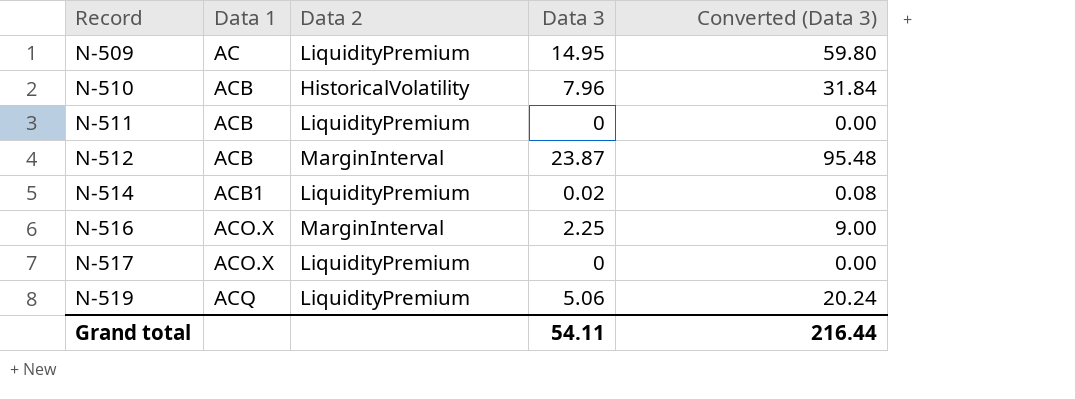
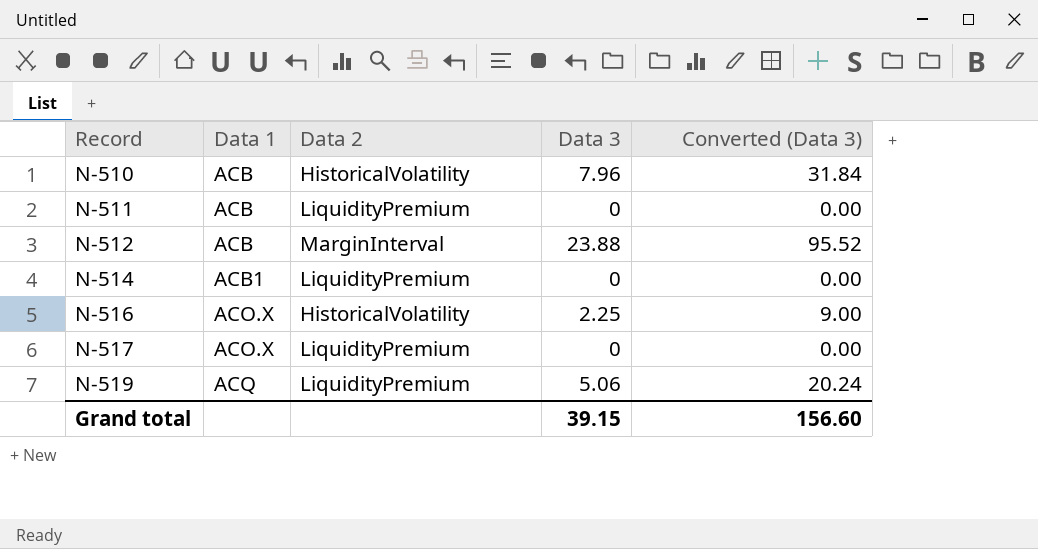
row N-509: AC | LiquidityPremium | 14.95 | 59.80 -> none
N-512 | Data 3: 23.87 -> 23.88
N-512 | Converted (Data 3): 95.48 -> 95.52
N-514 | Data 3: 0.02 -> 0
N-514 | Converted (Data 3): 0.08 -> 0.00
N-516 | Data 2: MarginInterval -> HistoricalVolatility
Grand total | Data 3: 54.11 -> 39.15
Grand total | Converted (Data 3): 216.44 -> 156.60

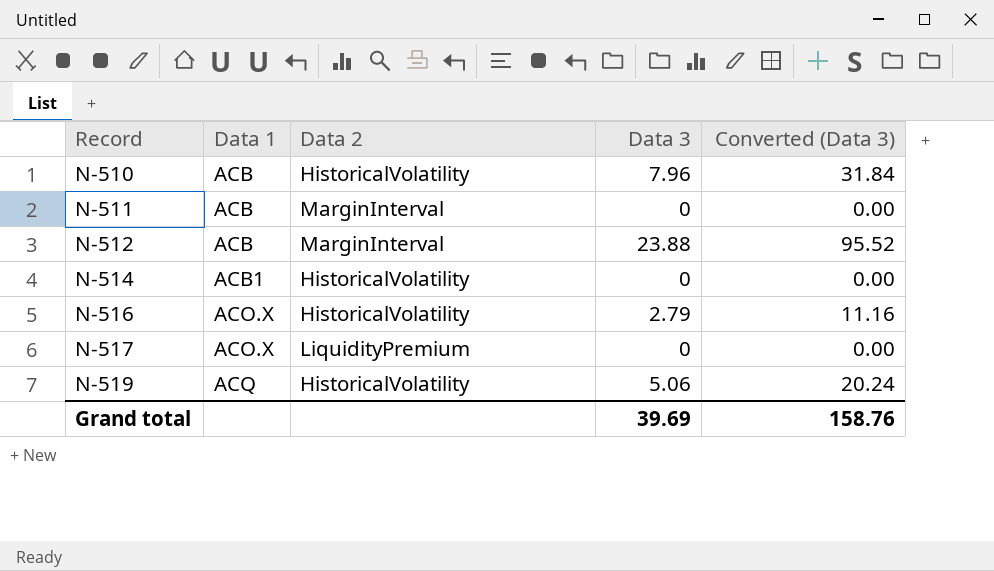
N-511 | Data 2: LiquidityPremium -> MarginInterval
N-514 | Data 2: LiquidityPremium -> HistoricalVolatility
N-516 | Data 3: 2.25 -> 2.79
N-516 | Converted (Data 3): 9.00 -> 11.16
N-519 | Data 2: LiquidityPremium -> HistoricalVolatility
Grand total | Data 3: 39.15 -> 39.69
Grand total | Converted (Data 3): 156.60 -> 158.76

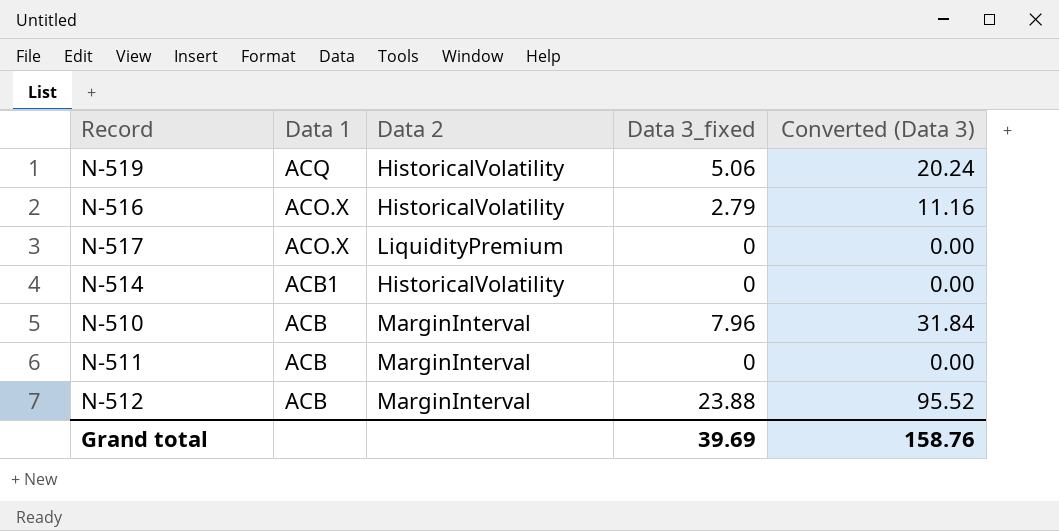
row order: Record ascending -> Data 1 descending
column name: Data 3 -> Data 3_fixed
N-510 | Data 2: HistoricalVolatility -> MarginInterval

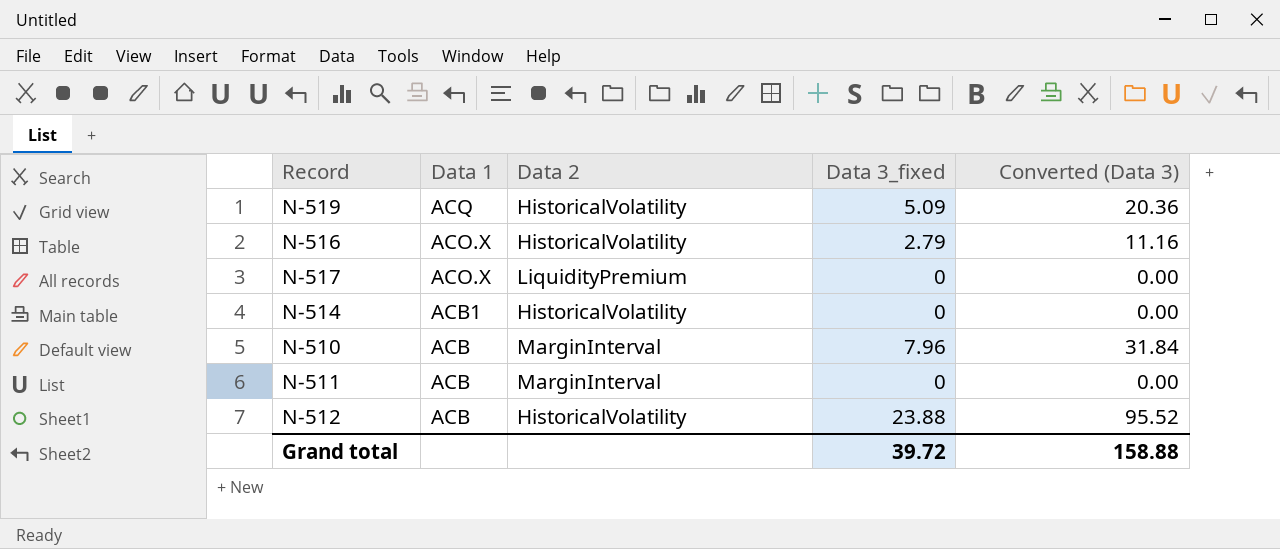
N-519 | Data 3_fixed: 5.06 -> 5.09
N-519 | Converted (Data 3): 20.24 -> 20.36
N-512 | Data 2: MarginInterval -> HistoricalVolatility
Grand total | Data 3_fixed: 39.69 -> 39.72
Grand total | Converted (Data 3): 158.76 -> 158.88

